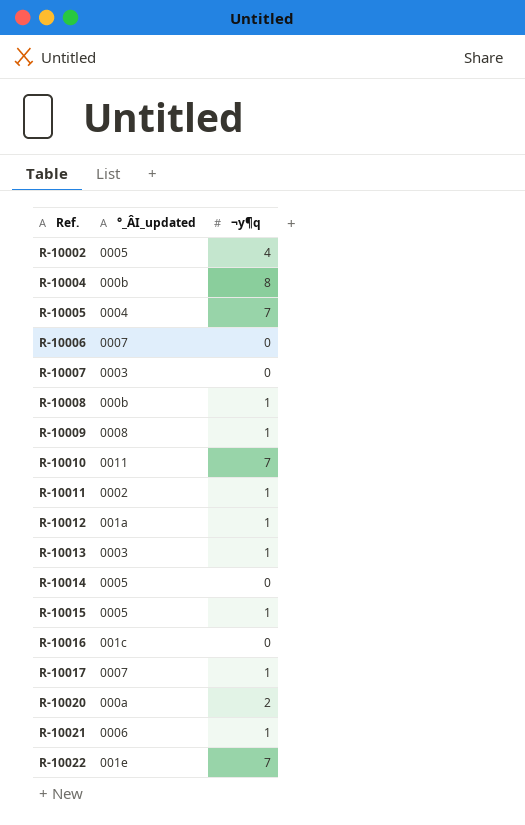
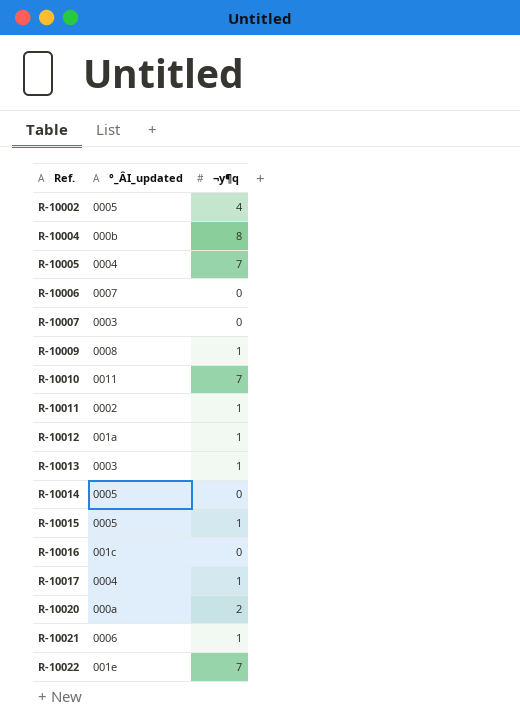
row R-10008: 000b | 1 -> none
R-10017 | °_ÂI_updated: 0007 -> 0004

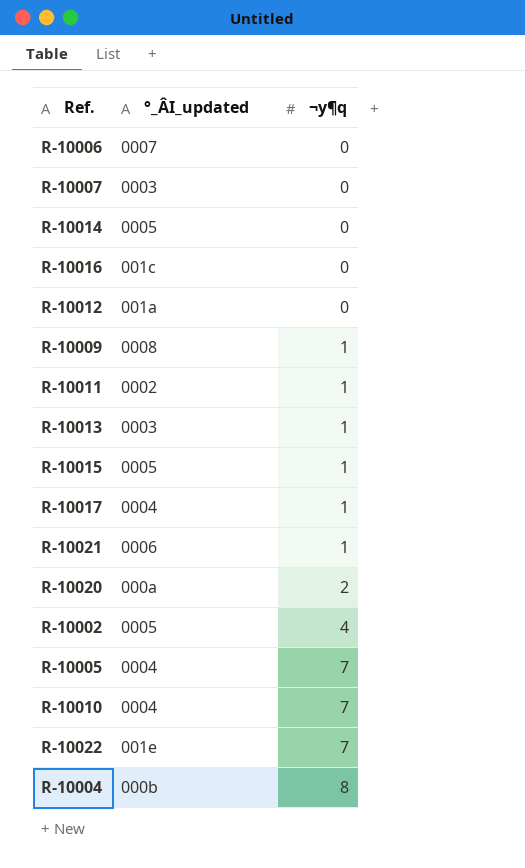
row order: Ref. ascending -> ¬y¶q ascending
R-10012 | ¬y¶q: 1 -> 0
R-10010 | °_ÂI_updated: 0011 -> 0004

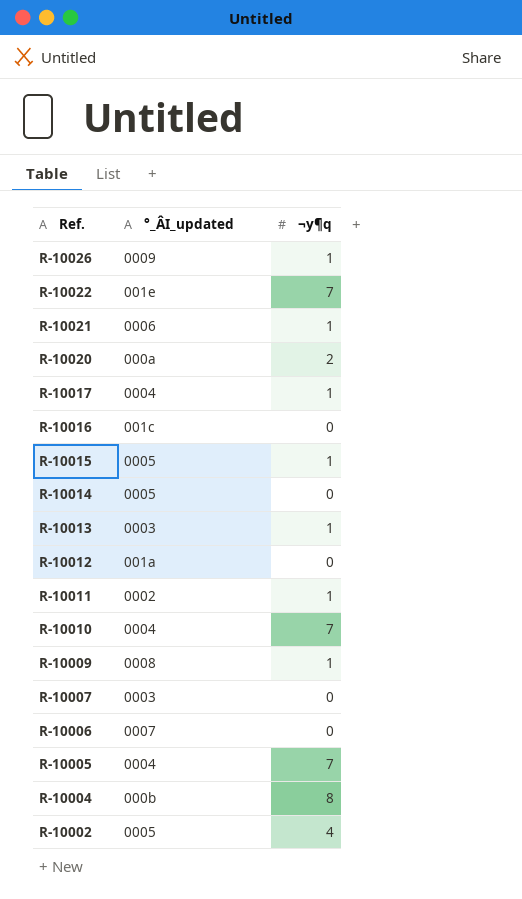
row order: ¬y¶q ascending -> Ref. descending
row R-10026: none -> 0009 | 1

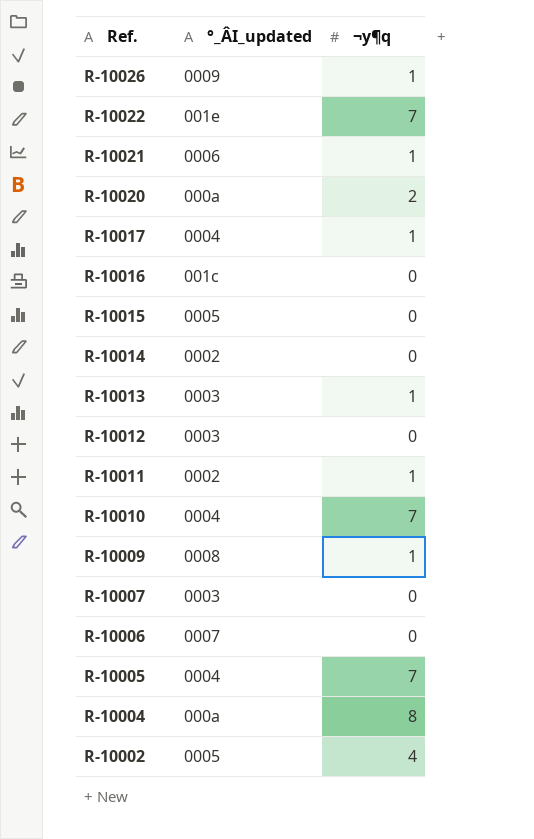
R-10015 | ¬y¶q: 1 -> 0
R-10014 | °_ÂI_updated: 0005 -> 0002
R-10012 | °_ÂI_updated: 001a -> 0003
R-10004 | °_ÂI_updated: 000b -> 000a

